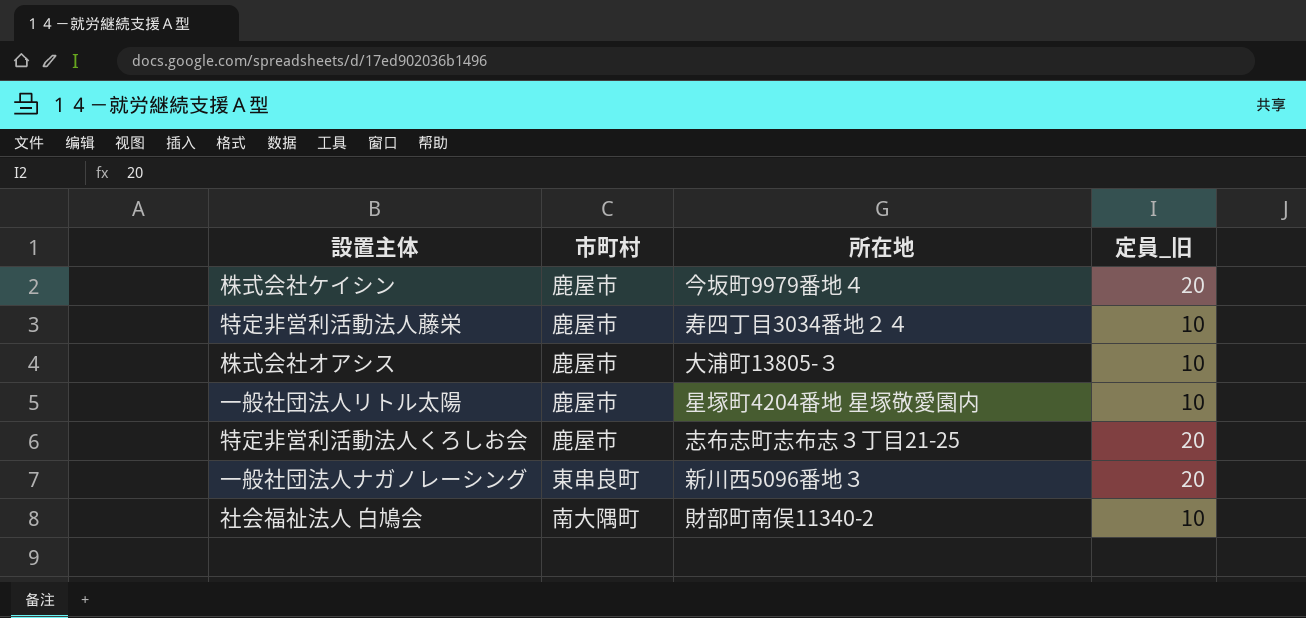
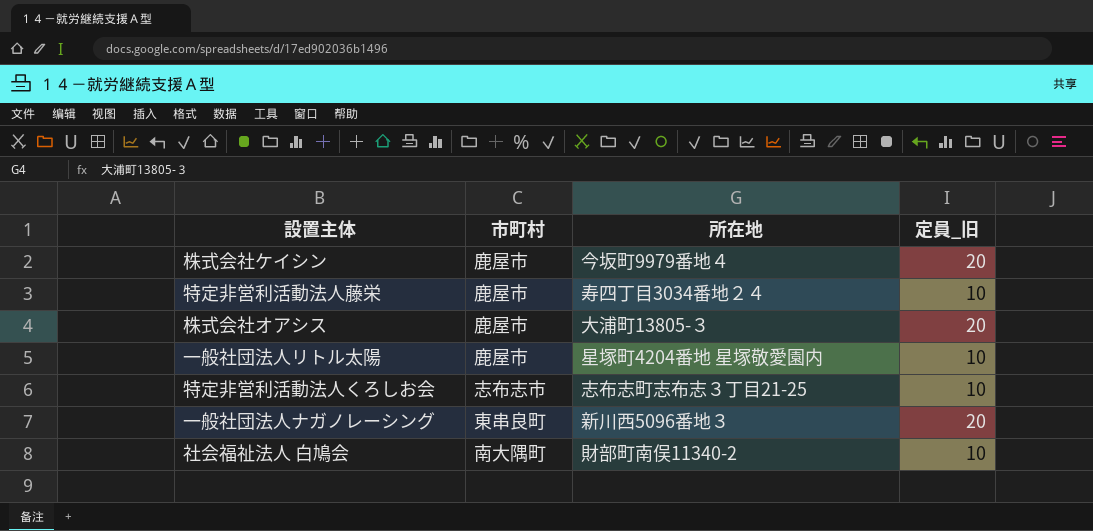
株式会社オアシス | 定員_旧: 10 -> 20
特定非営利活動法人くろしお会 | 市町村: 鹿屋市 -> 志布志市
特定非営利活動法人くろしお会 | 定員_旧: 20 -> 10

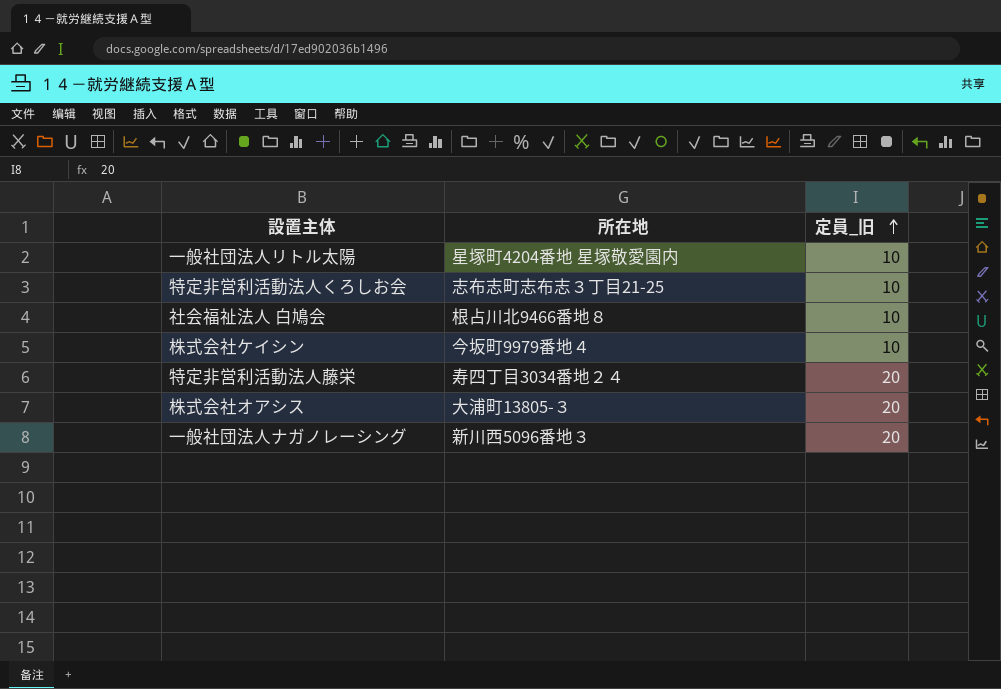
row order: none -> 定員_旧 ascending
column 市町村 | position: 2 -> none
社会福祉法人 白鳩会 | 所在地: 財部町南俣11340-2 -> 根占川北9466番地８
株式会社ケイシン | 定員_旧: 20 -> 10
特定非営利活動法人藤栄 | 定員_旧: 10 -> 20

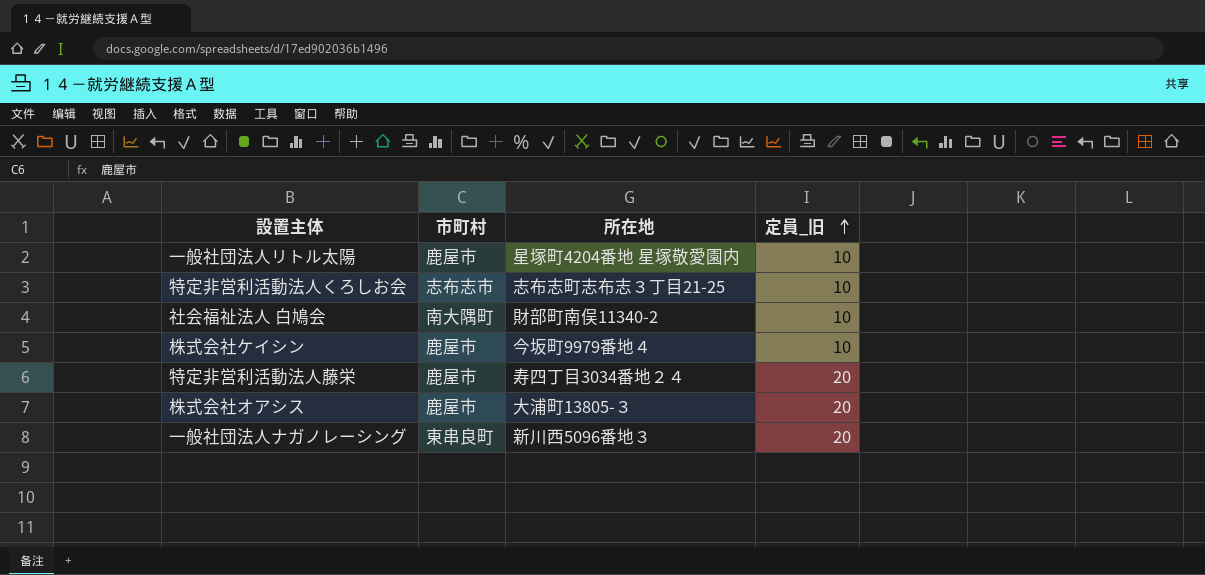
column 市町村 | position: none -> 2
社会福祉法人 白鳩会 | 所在地: 根占川北9466番地８ -> 財部町南俣11340-2

